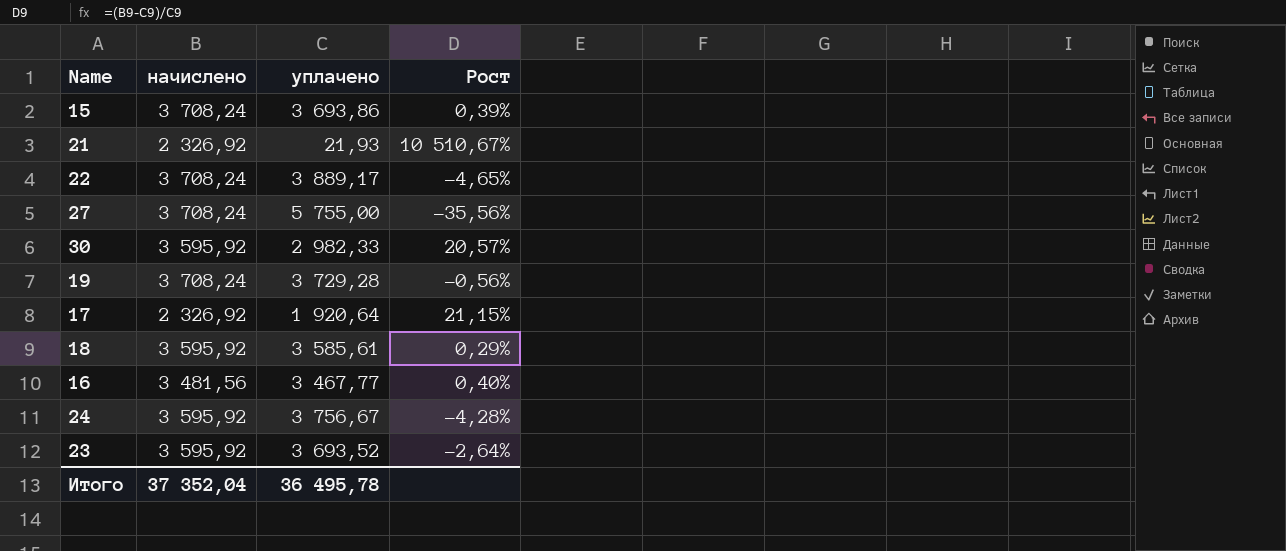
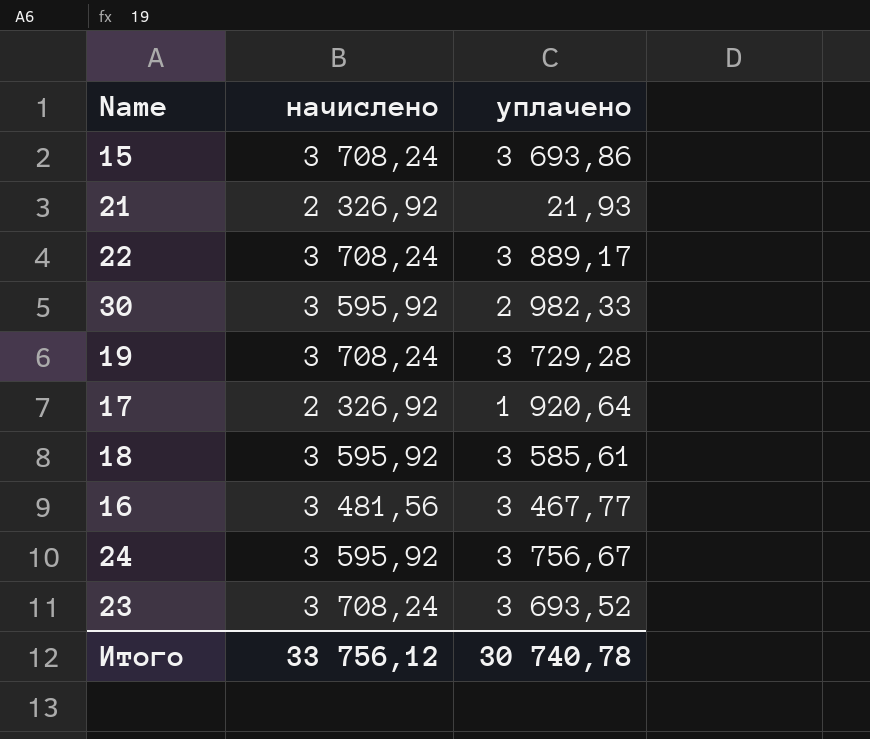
column Рост | formula: ([начислено] - [уплачено]) / [уплачено] -> none
row 27: 3 708,24 | 5 755,00 | -35,56% -> none
23 | начислено: 3 595,92 -> 3 708,24
Итого | начислено: 37 352,04 -> 33 756,12
Итого | уплачено: 36 495,78 -> 30 740,78

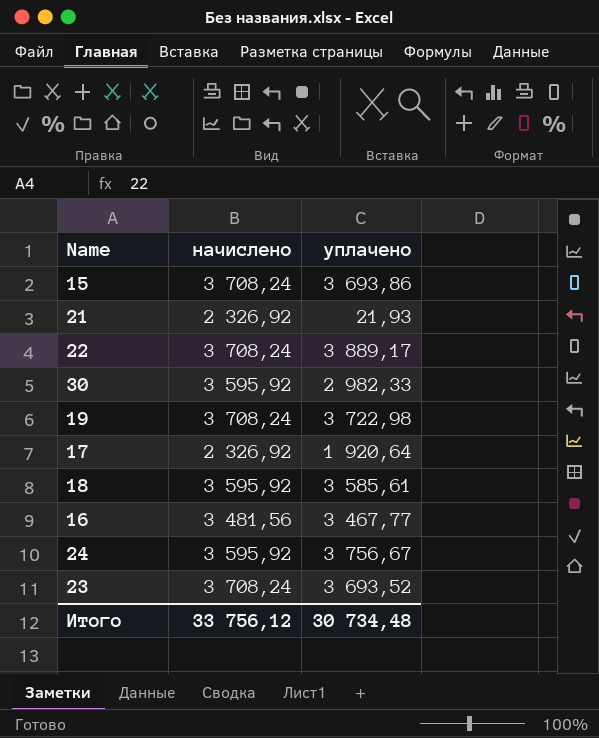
19 | уплачено: 3 729,28 -> 3 722,98
Итого | уплачено: 30 740,78 -> 30 734,48

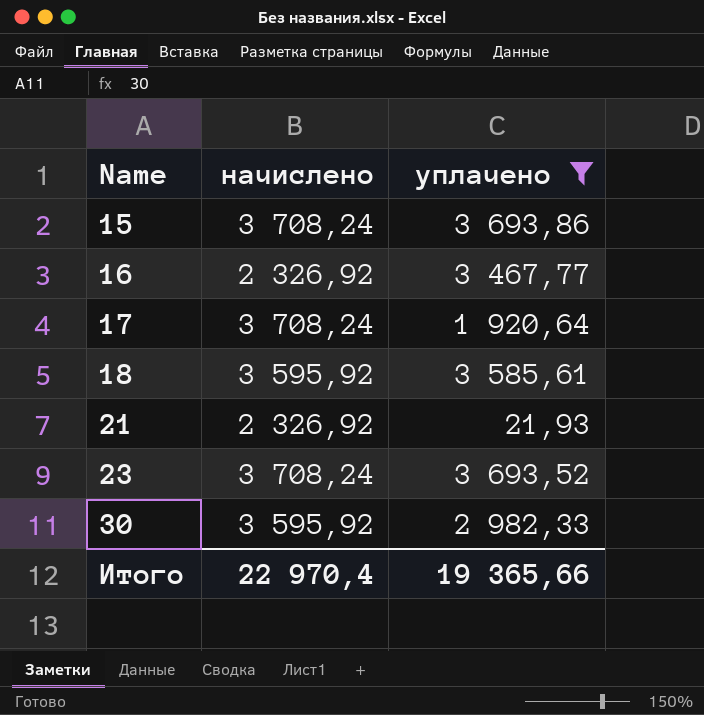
filter: none -> уплачено <= 3 693,86
row order: none -> Name ascending
16 | начислено: 3 481,56 -> 2 326,92
17 | начислено: 2 326,92 -> 3 708,24
Итого | начислено: 33 756,12 -> 22 970,4
Итого | уплачено: 30 734,48 -> 19 365,66

